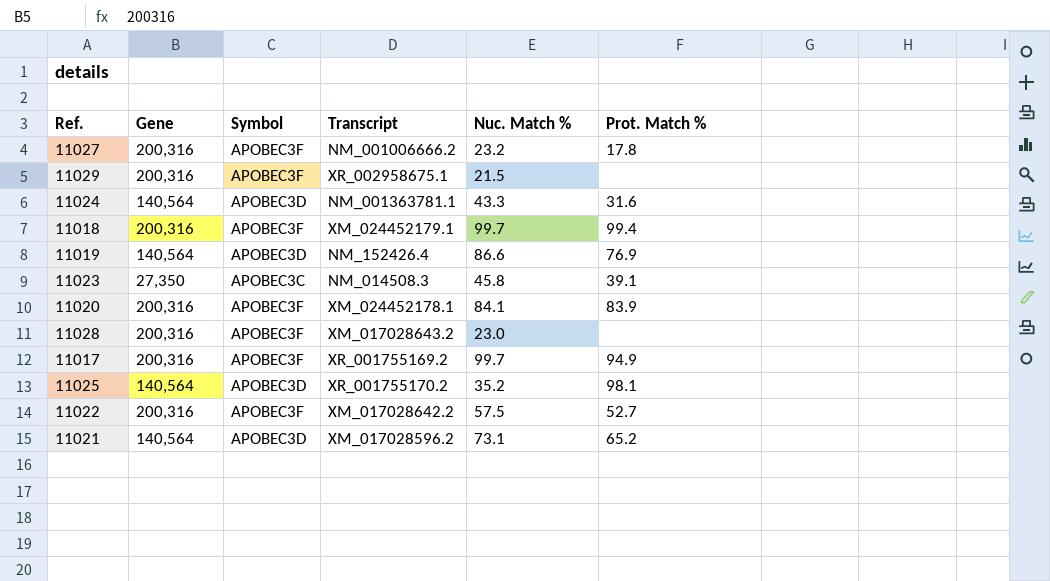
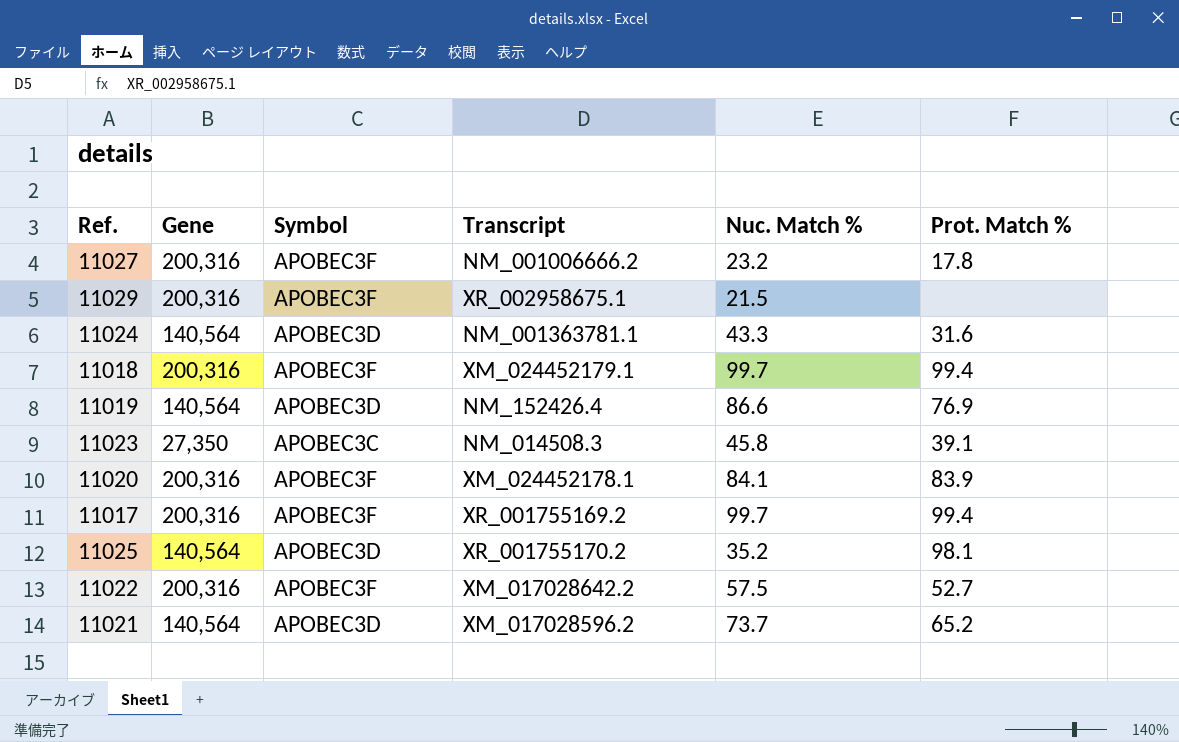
row 11028: 200,316 | APOBEC3F | XM_017028643.2 | 23.0 | none -> none
11017 | Prot. Match %: 94.9 -> 99.4
11021 | Nuc. Match %: 73.1 -> 73.7

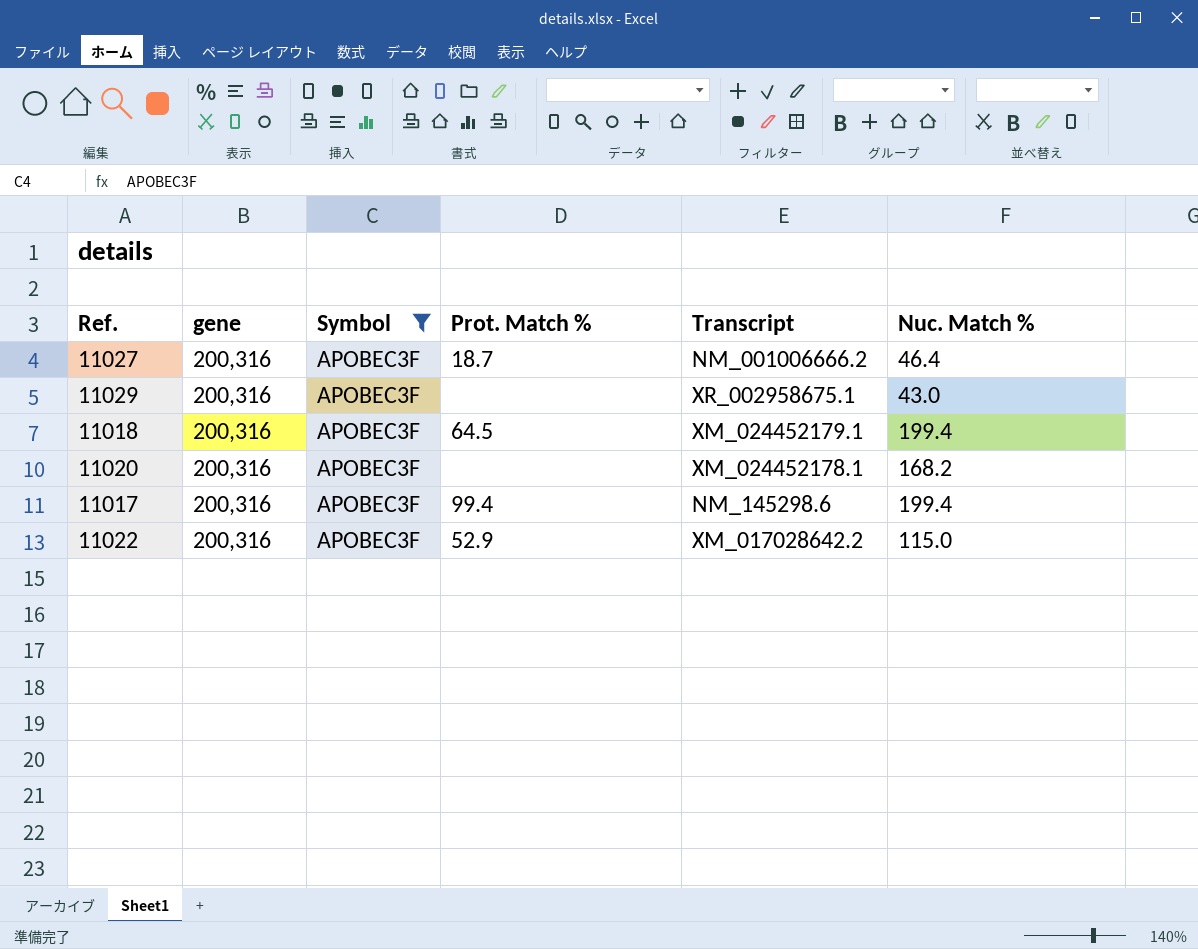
filter: none -> Symbol = APOBEC3F
column name: Gene -> gene
column Prot. Match % | position: 6 -> 4
11027 | Prot. Match %: 17.8 -> 18.7
11027 | Nuc. Match %: 23.2 -> 46.4
11029 | Nuc. Match %: 21.5 -> 43.0
11018 | Prot. Match %: 99.4 -> 64.5
11018 | Nuc. Match %: 99.7 -> 199.4
11020 | Prot. Match %: 83.9 -> none
11020 | Nuc. Match %: 84.1 -> 168.2
11017 | Transcript: XR_001755169.2 -> NM_145298.6
11017 | Nuc. Match %: 99.7 -> 199.4
11022 | Prot. Match %: 52.7 -> 52.9
11022 | Nuc. Match %: 57.5 -> 115.0

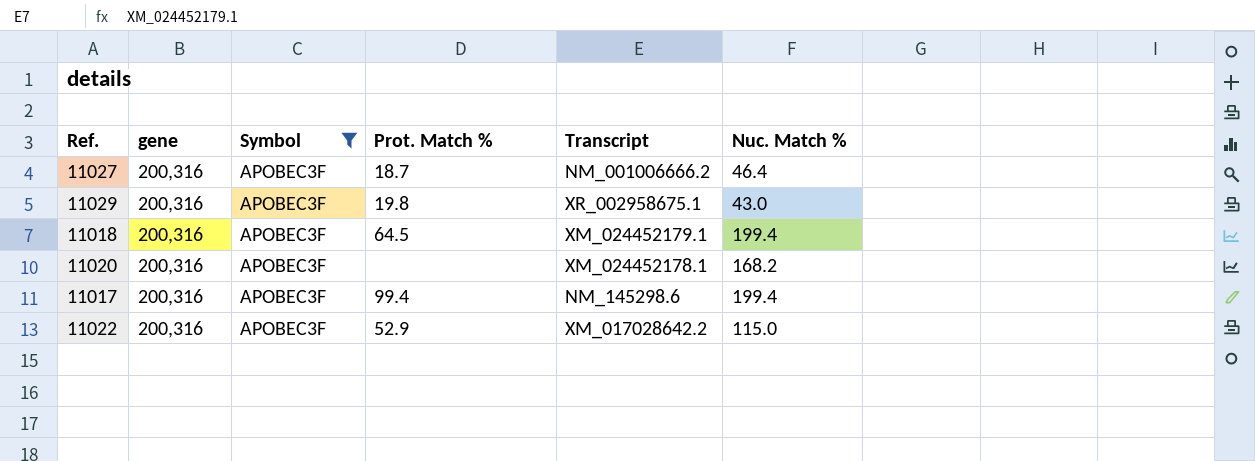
11029 | Prot. Match %: none -> 19.8

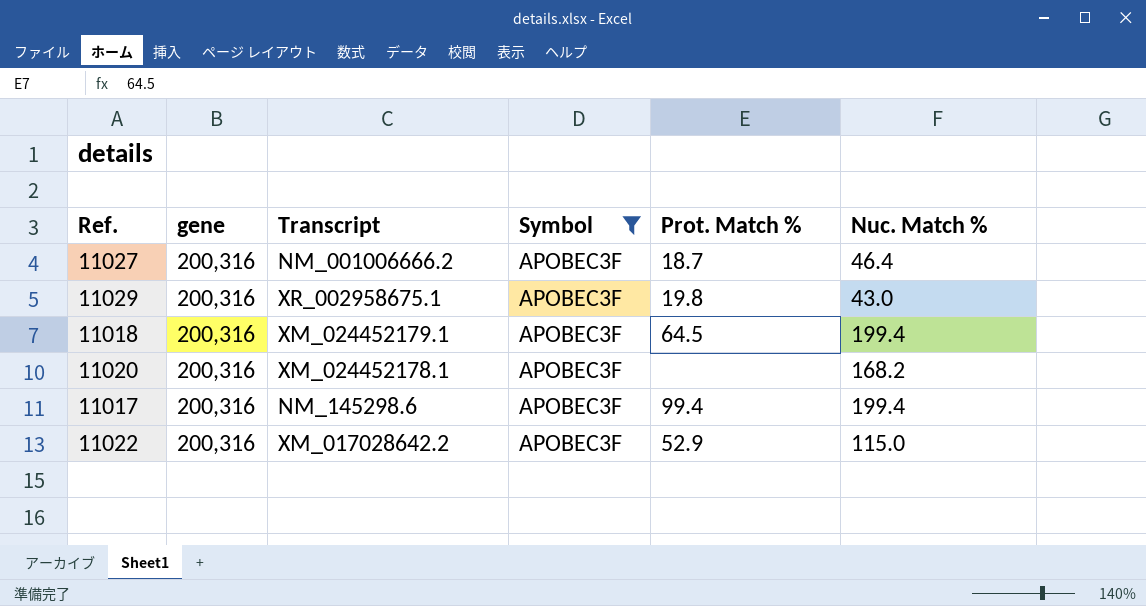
column Transcript | position: 5 -> 3

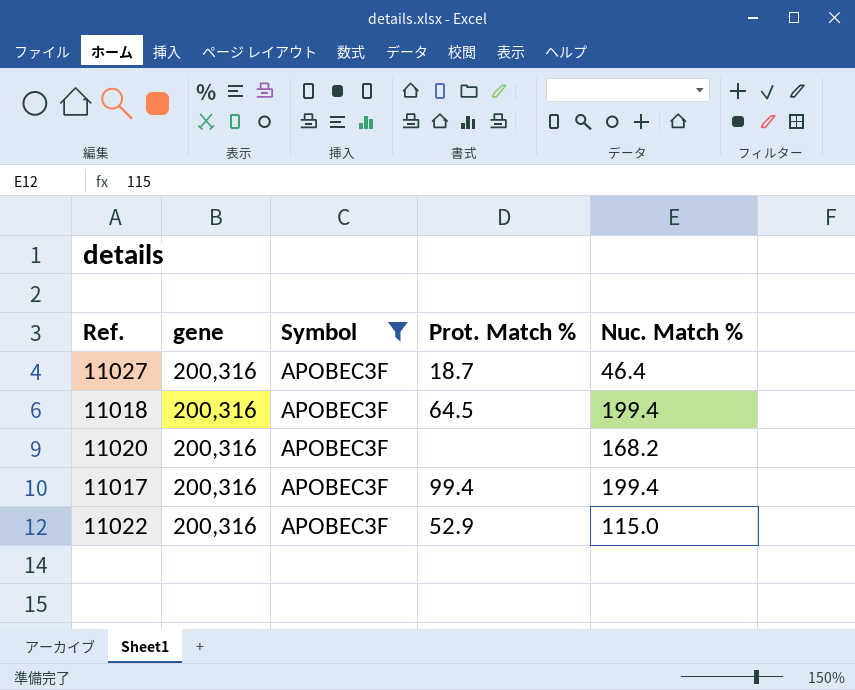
column Transcript | position: 3 -> none
row 11029: 200,316 | XR_002958675.1 | APOBEC3F | 19.8 | 43.0 -> none

